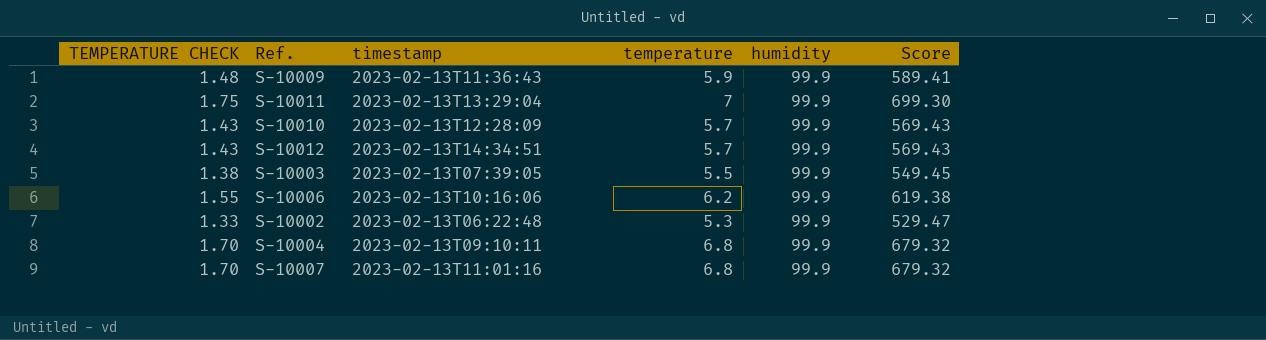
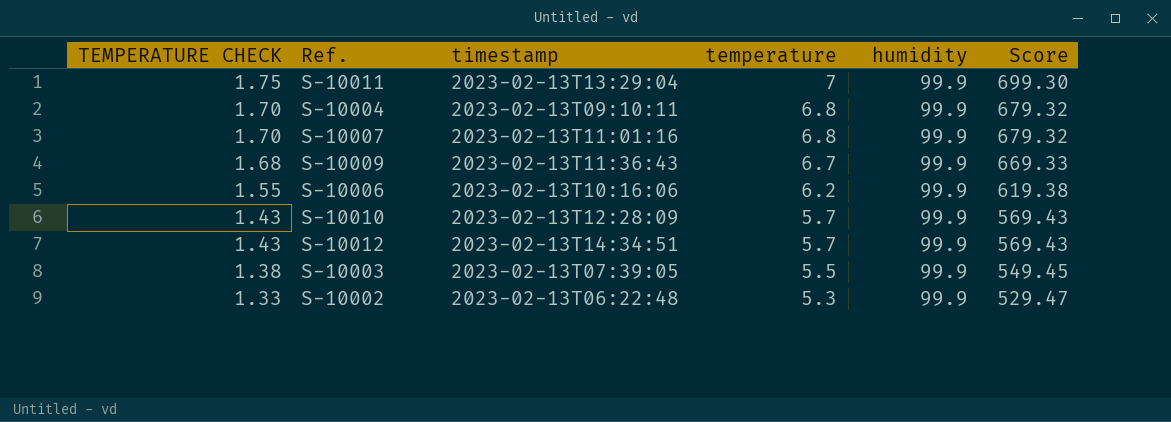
row order: none -> TEMPERATURE CHECK descending
S-10009 | TEMPERATURE CHECK: 1.48 -> 1.68
S-10009 | temperature: 5.9 -> 6.7
S-10009 | Score: 589.41 -> 669.33

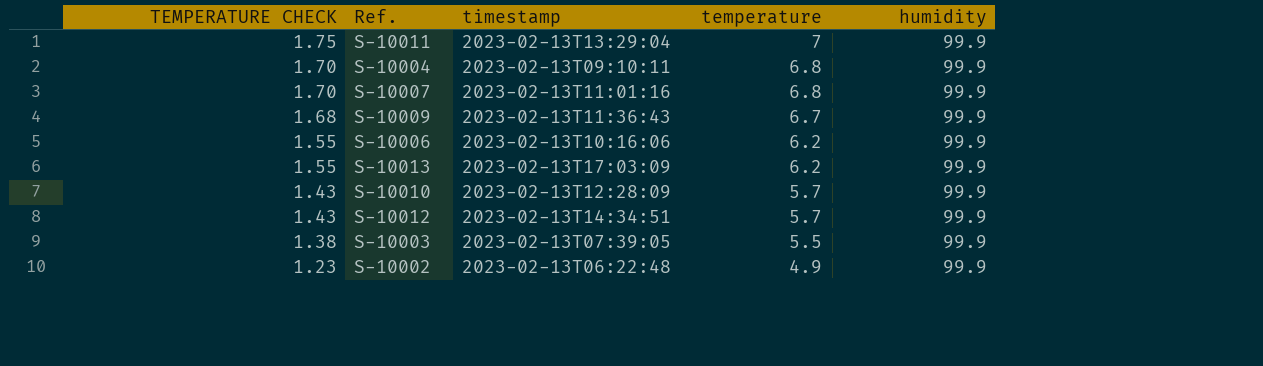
column Score | formula: [temperature] * [humidity] -> none
row S-10013: none -> 1.55 | 2023-02-13T17:03:09 | 6.2 | 99.9
S-10002 | TEMPERATURE CHECK: 1.33 -> 1.23
S-10002 | temperature: 5.3 -> 4.9

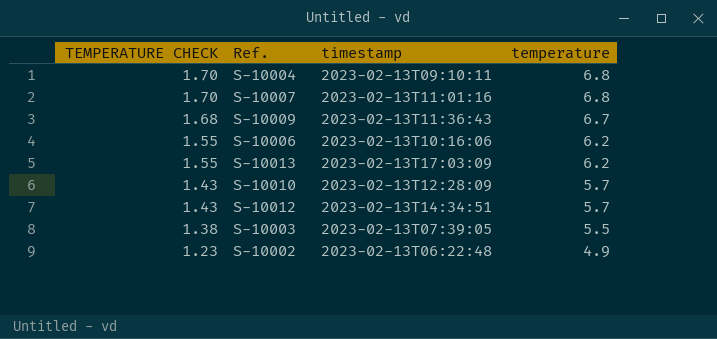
column humidity | position: 5 -> none
row S-10011: 1.75 | 2023-02-13T13:29:04 | 7 | 99.9 -> none

